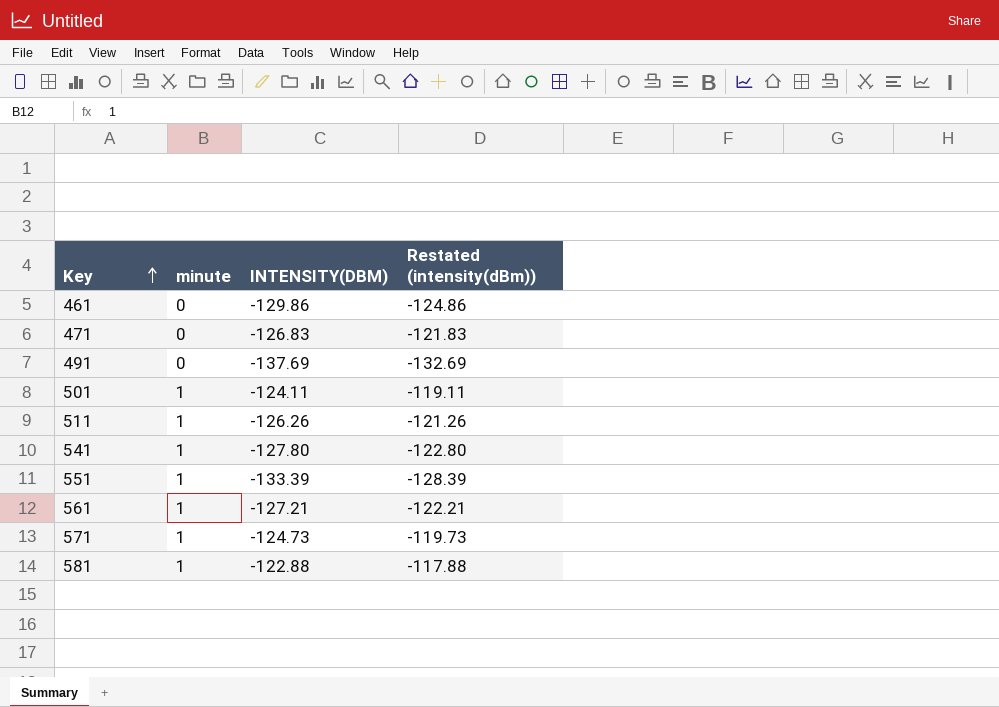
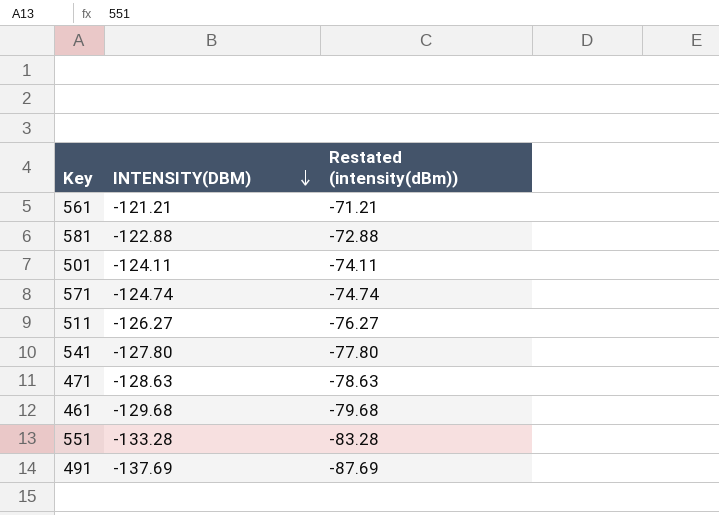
row order: Key ascending -> INTENSITY(DBM) descending
column minute | position: 2 -> none
column Restated (intensity(dBm)) | formula: [INTENSITY(DBM)] + 5 -> [INTENSITY(DBM)] + 50
561 | INTENSITY(DBM): -127.21 -> -121.21
571 | INTENSITY(DBM): -124.73 -> -124.74
511 | INTENSITY(DBM): -126.26 -> -126.27
471 | INTENSITY(DBM): -126.83 -> -128.63
461 | INTENSITY(DBM): -129.86 -> -129.68
551 | INTENSITY(DBM): -133.39 -> -133.28

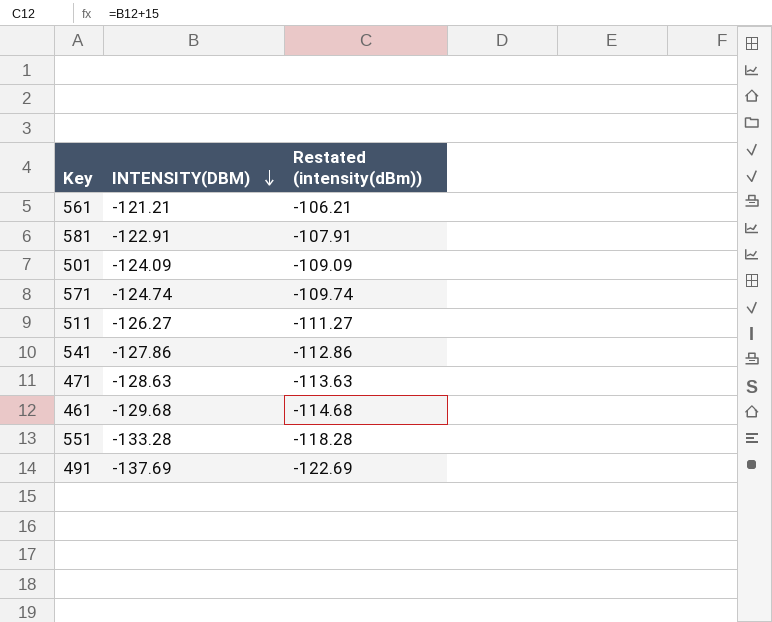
column Restated (intensity(dBm)) | formula: [INTENSITY(DBM)] + 50 -> [INTENSITY(DBM)] + 15
581 | INTENSITY(DBM): -122.88 -> -122.91
501 | INTENSITY(DBM): -124.11 -> -124.09
541 | INTENSITY(DBM): -127.80 -> -127.86

